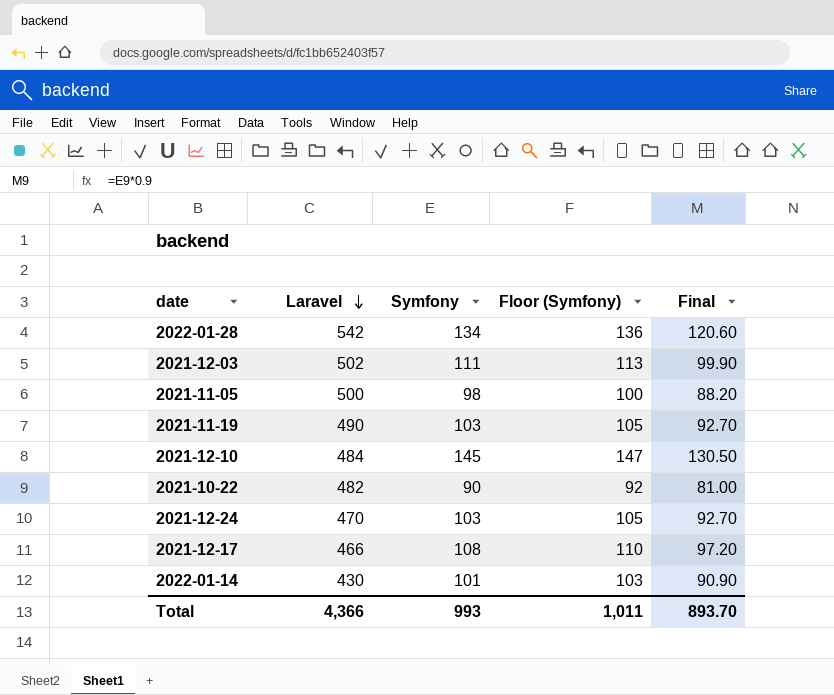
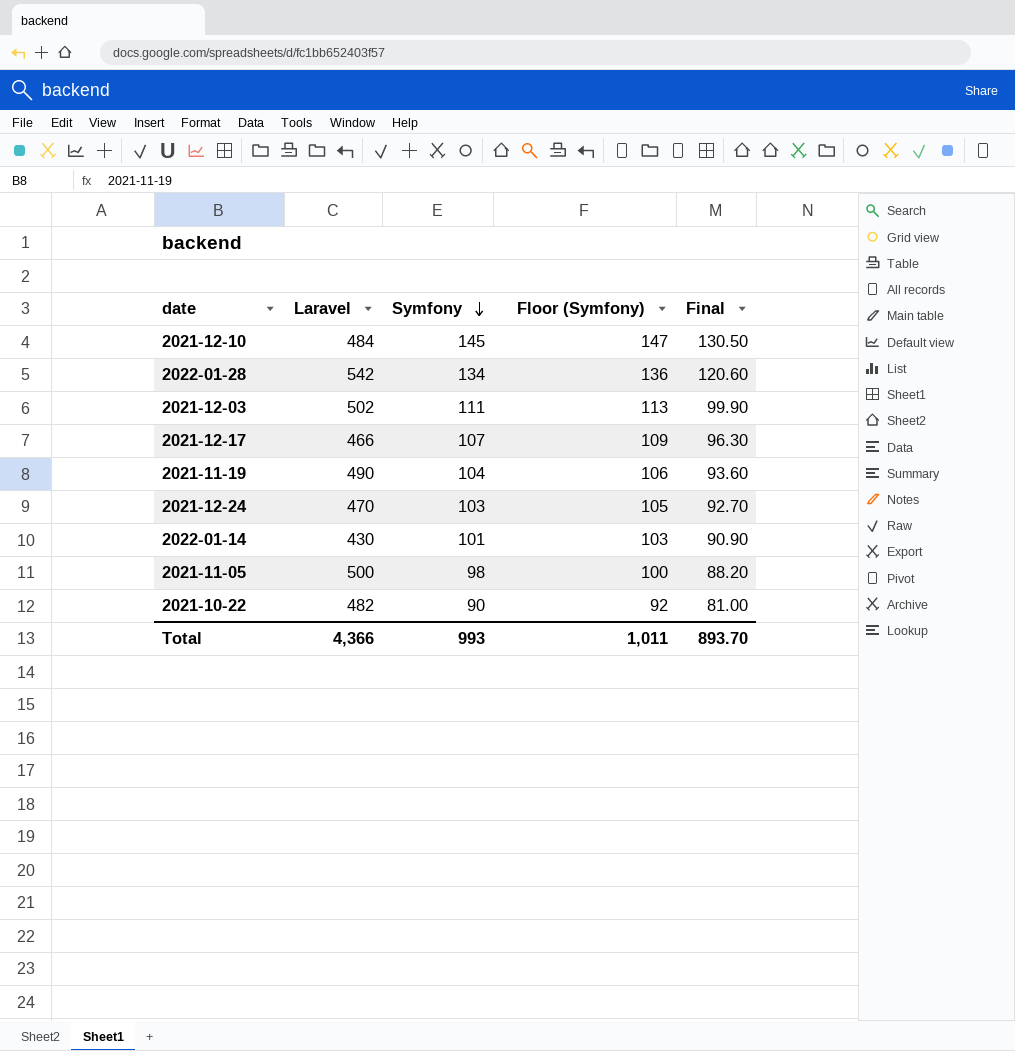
row order: Laravel descending -> Symfony descending
2021-12-17 | Symfony: 108 -> 107
2021-12-17 | Floor (Symfony): 110 -> 109
2021-12-17 | Final: 97.20 -> 96.30
2021-11-19 | Symfony: 103 -> 104
2021-11-19 | Floor (Symfony): 105 -> 106
2021-11-19 | Final: 92.70 -> 93.60

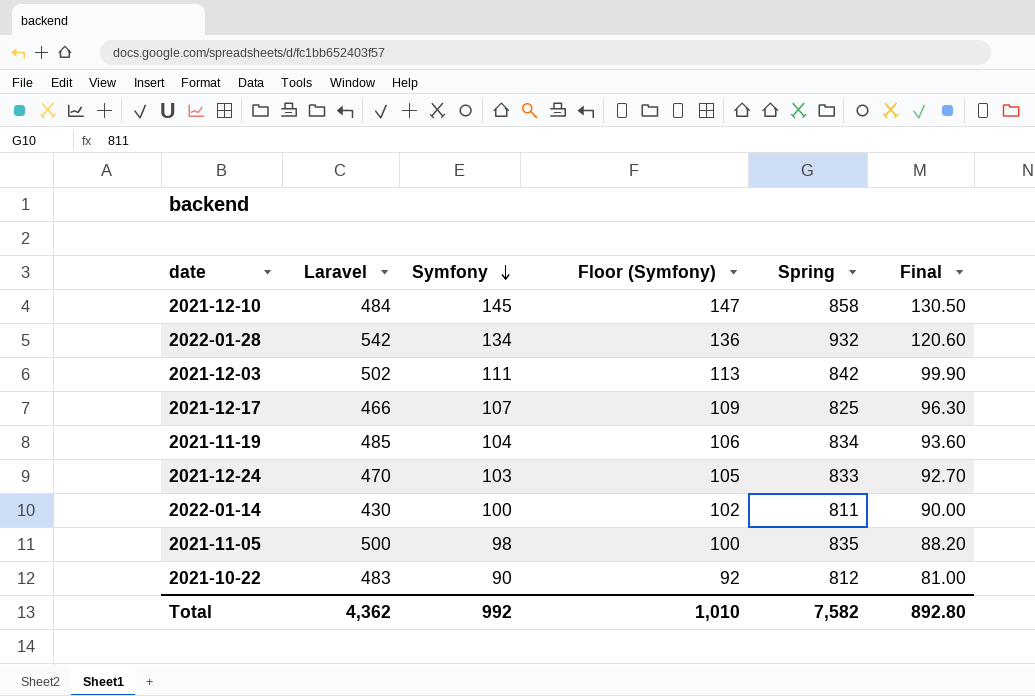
column Spring | position: none -> 5
2021-11-19 | Laravel: 490 -> 485
2022-01-14 | Symfony: 101 -> 100
2022-01-14 | Floor (Symfony): 103 -> 102
2022-01-14 | Final: 90.90 -> 90.00
2021-10-22 | Laravel: 482 -> 483
Total | Laravel: 4,366 -> 4,362
Total | Symfony: 993 -> 992
Total | Floor (Symfony): 1,011 -> 1,010
Total | Final: 893.70 -> 892.80

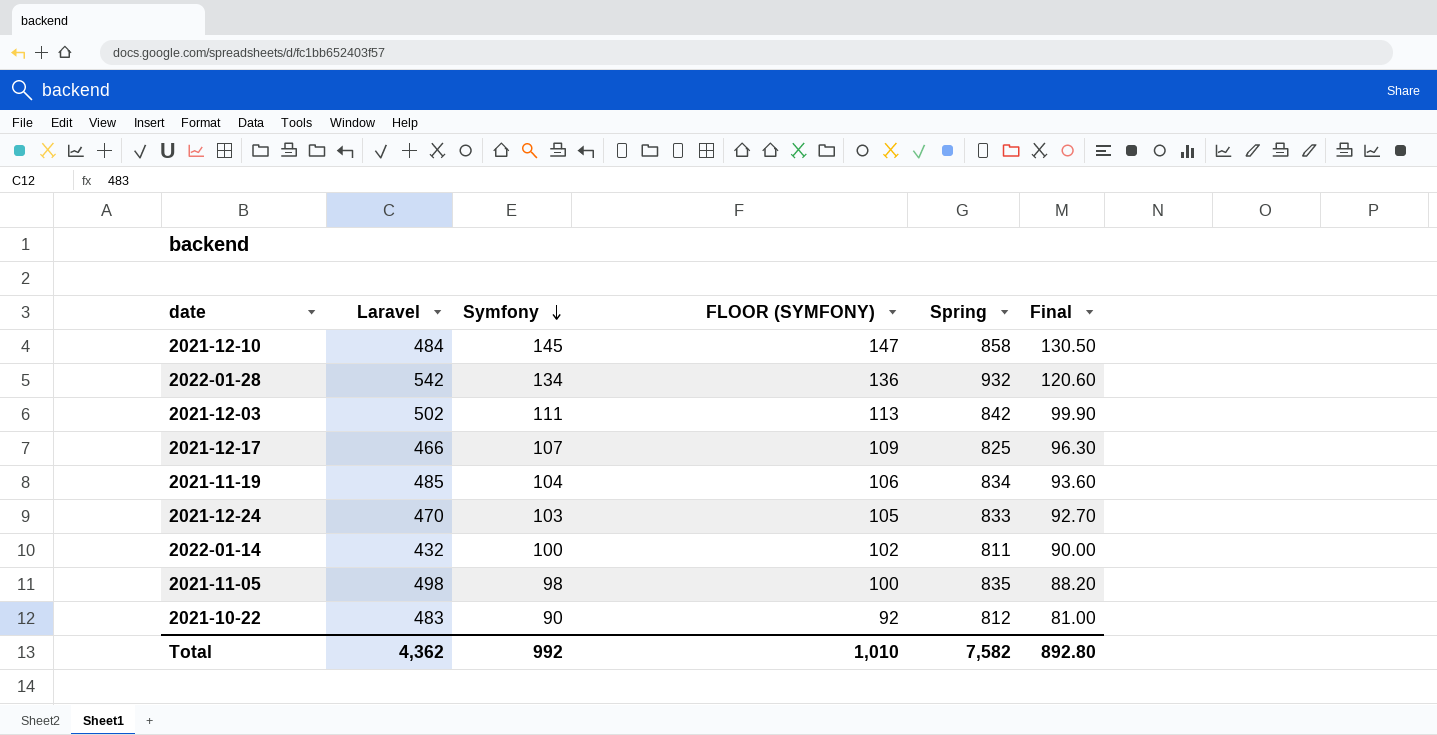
column name: Floor (Symfony) -> FLOOR (SYMFONY)
2022-01-14 | Laravel: 430 -> 432
2021-11-05 | Laravel: 500 -> 498

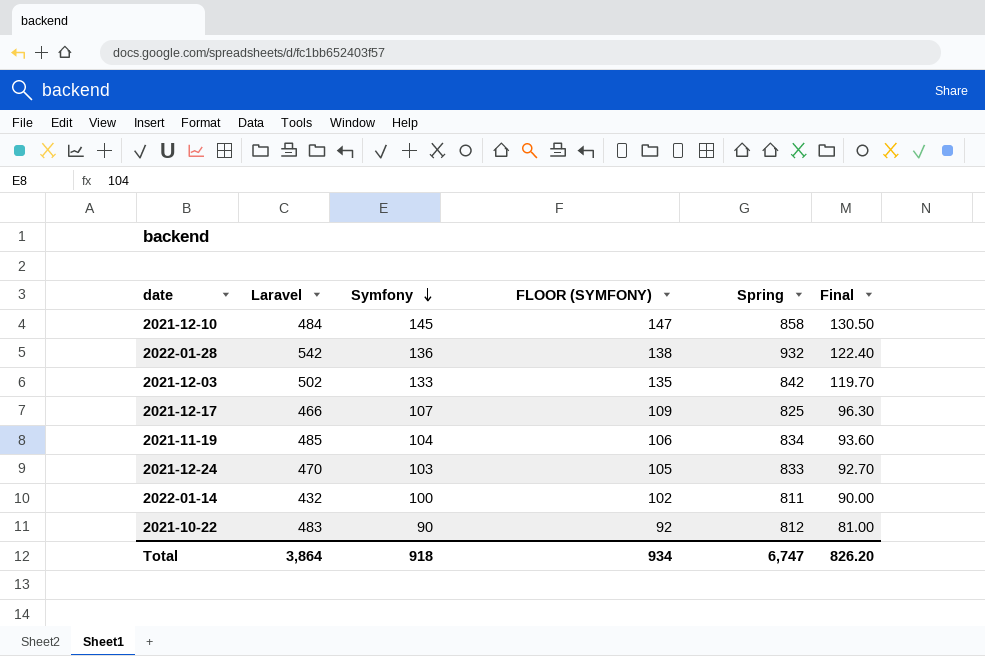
row 2021-11-05: 498 | 98 | 100 | 835 | 88.20 -> none
2022-01-28 | Symfony: 134 -> 136
2022-01-28 | FLOOR (SYMFONY): 136 -> 138
2022-01-28 | Final: 120.60 -> 122.40
2021-12-03 | Symfony: 111 -> 133
2021-12-03 | FLOOR (SYMFONY): 113 -> 135
2021-12-03 | Final: 99.90 -> 119.70
Total | Laravel: 4,362 -> 3,864
Total | Symfony: 992 -> 918
Total | FLOOR (SYMFONY): 1,010 -> 934
Total | Spring: 7,582 -> 6,747
Total | Final: 892.80 -> 826.20

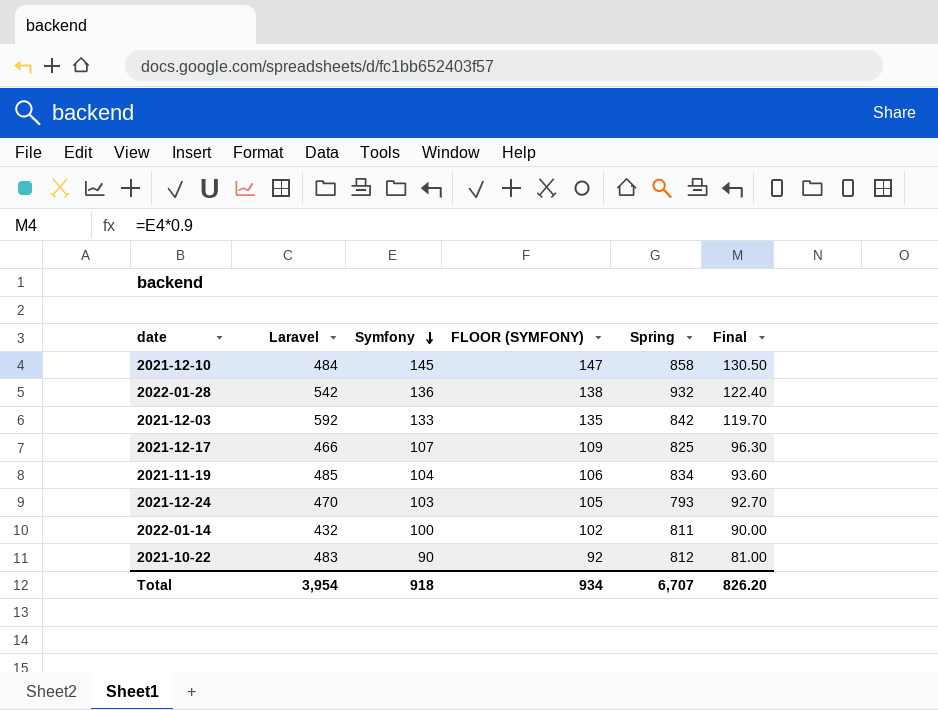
2021-12-03 | Laravel: 502 -> 592
2021-12-24 | Spring: 833 -> 793
Total | Laravel: 3,864 -> 3,954
Total | Spring: 6,747 -> 6,707

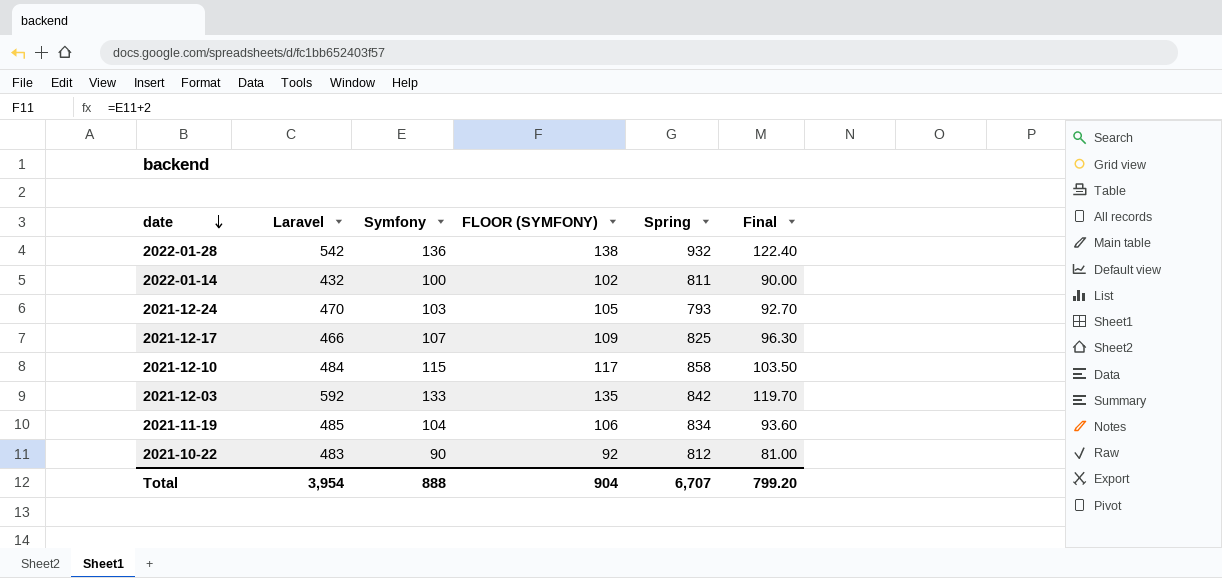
row order: Symfony descending -> date descending
2021-12-10 | Symfony: 145 -> 115
2021-12-10 | FLOOR (SYMFONY): 147 -> 117
2021-12-10 | Final: 130.50 -> 103.50
Total | Symfony: 918 -> 888
Total | FLOOR (SYMFONY): 934 -> 904
Total | Final: 826.20 -> 799.20

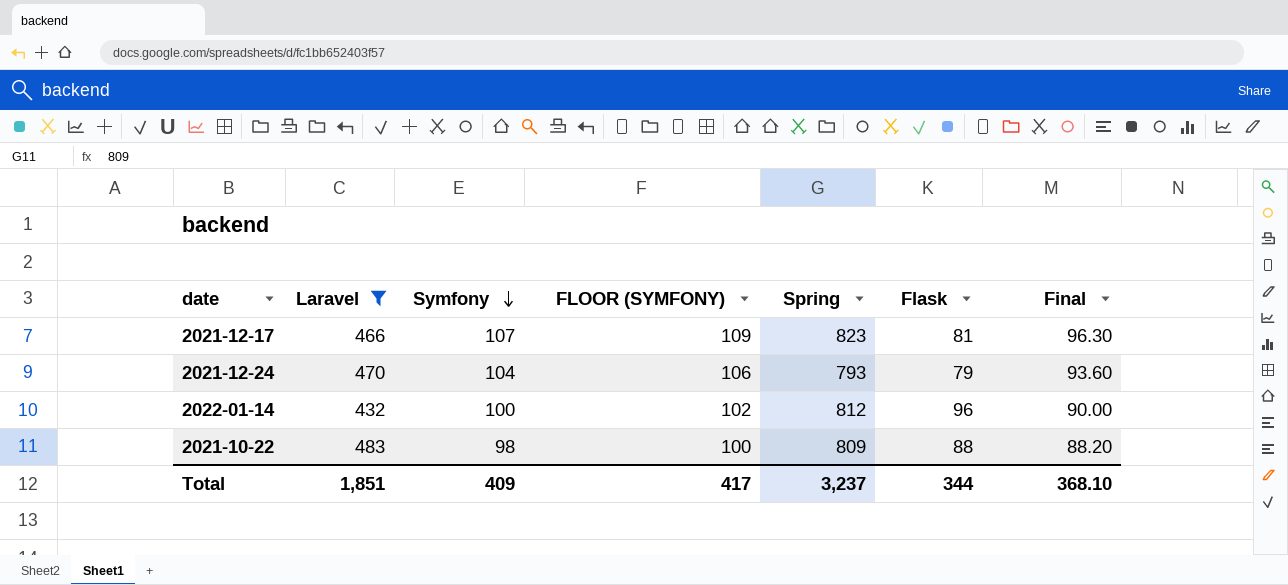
filter: none -> Laravel <= 483
row order: date descending -> Symfony descending
column Flask | position: none -> 6
2021-12-17 | Spring: 825 -> 823
2021-12-24 | Symfony: 103 -> 104
2021-12-24 | FLOOR (SYMFONY): 105 -> 106
2021-12-24 | Final: 92.70 -> 93.60
2022-01-14 | Spring: 811 -> 812
2021-10-22 | Symfony: 90 -> 98
2021-10-22 | FLOOR (SYMFONY): 92 -> 100
2021-10-22 | Spring: 812 -> 809
2021-10-22 | Final: 81.00 -> 88.20
Total | Laravel: 3,954 -> 1,851
Total | Symfony: 888 -> 409
Total | FLOOR (SYMFONY): 904 -> 417
Total | Spring: 6,707 -> 3,237
Total | Final: 799.20 -> 368.10

